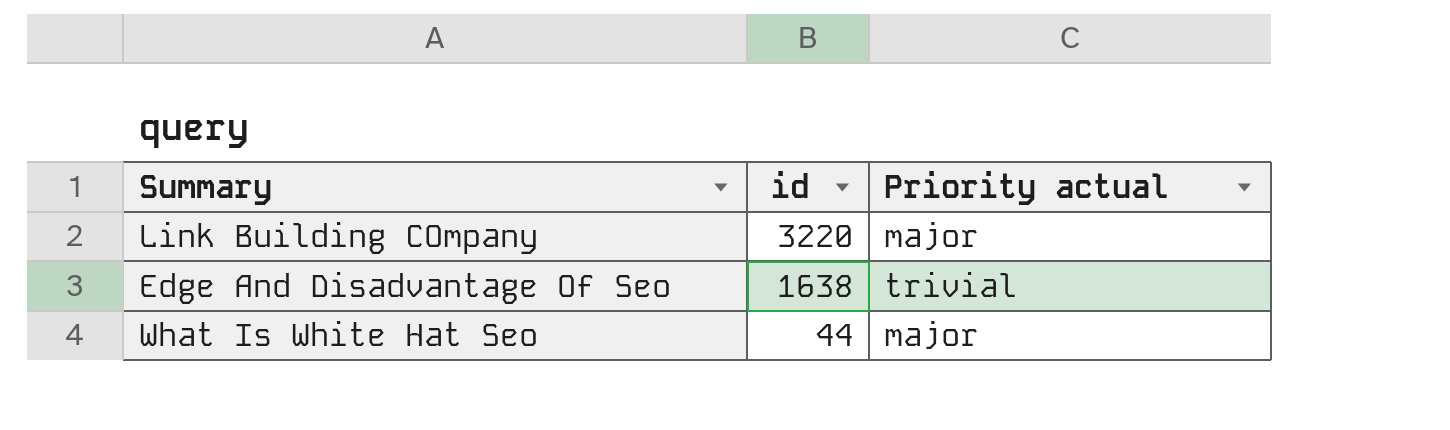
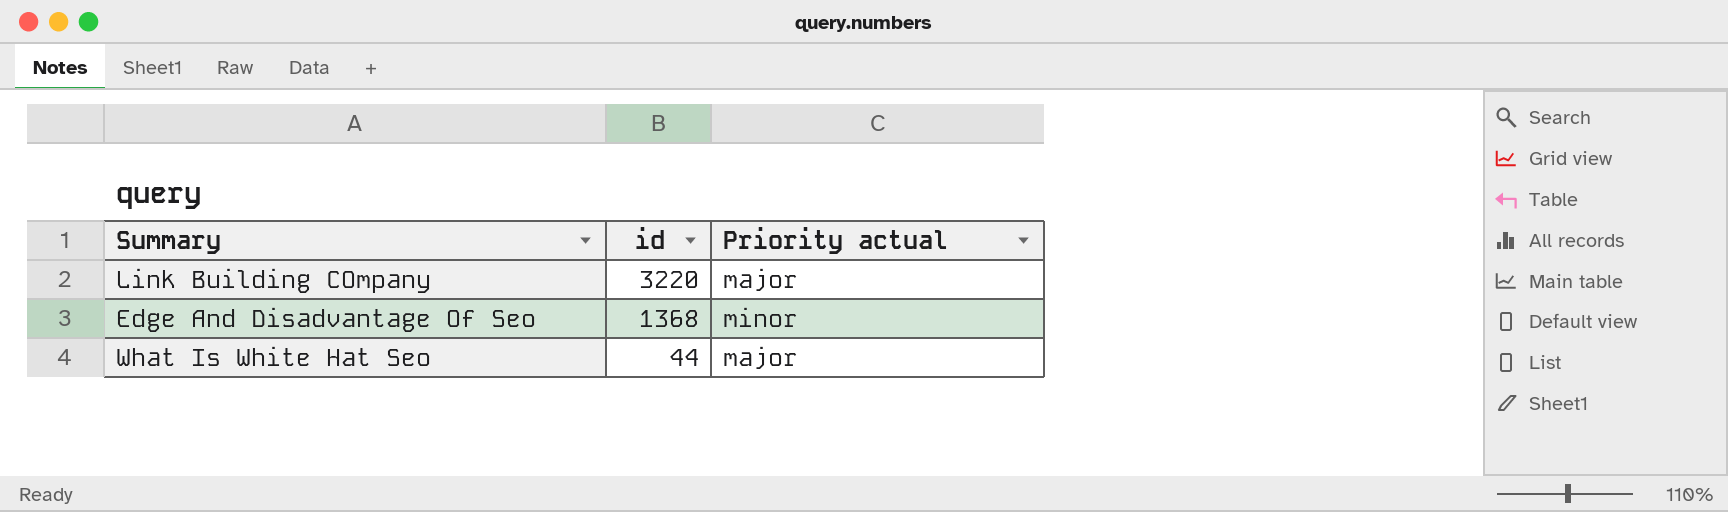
Edge And Disadvantage Of Seo | id: 1638 -> 1368
Edge And Disadvantage Of Seo | Priority actual: trivial -> minor

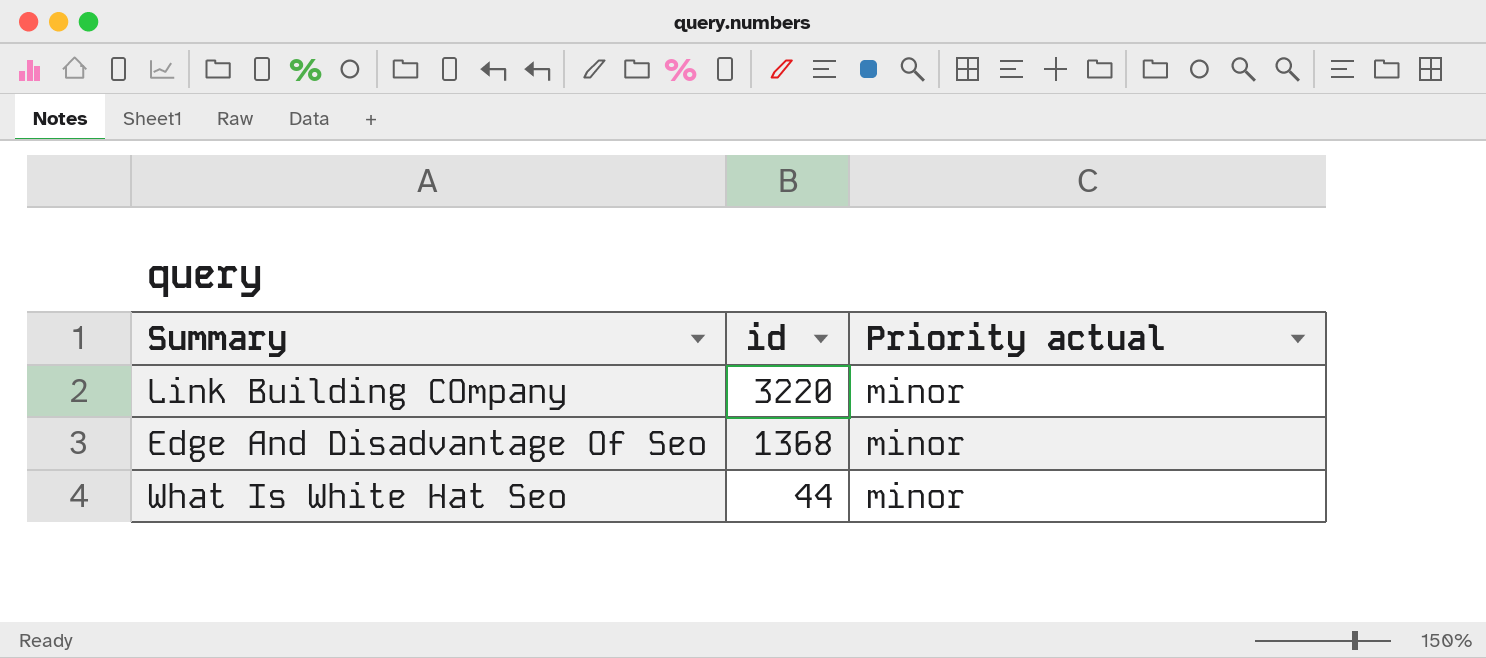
Link Building COmpany | Priority actual: major -> minor
What Is White Hat Seo | Priority actual: major -> minor

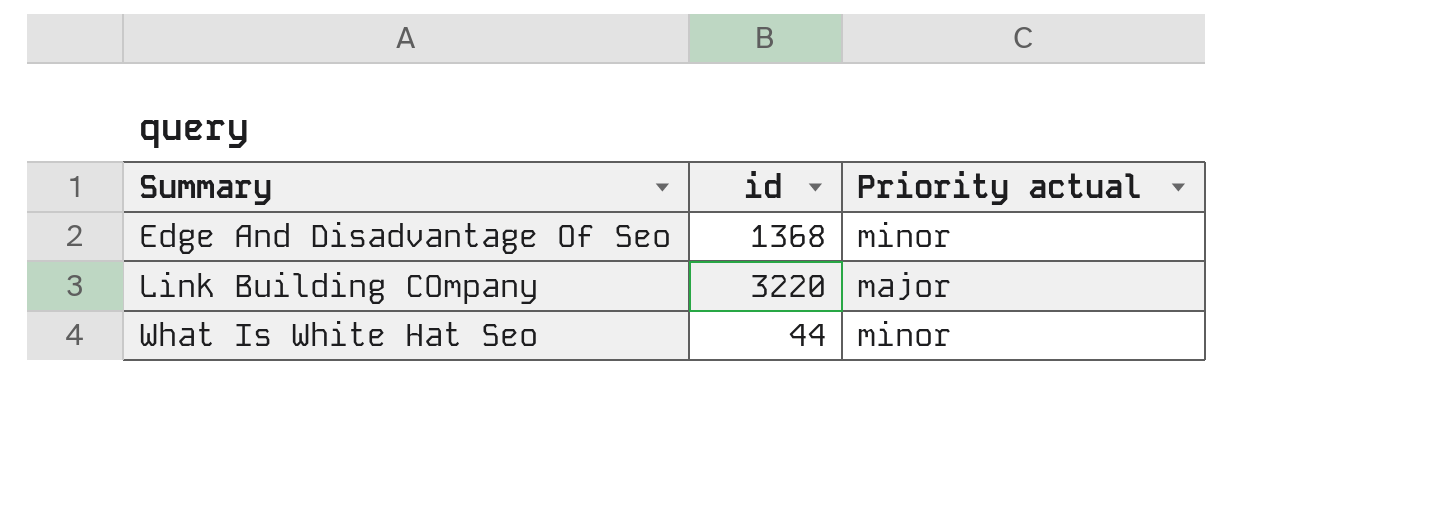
row order: id descending -> Summary ascending
Link Building COmpany | Priority actual: minor -> major

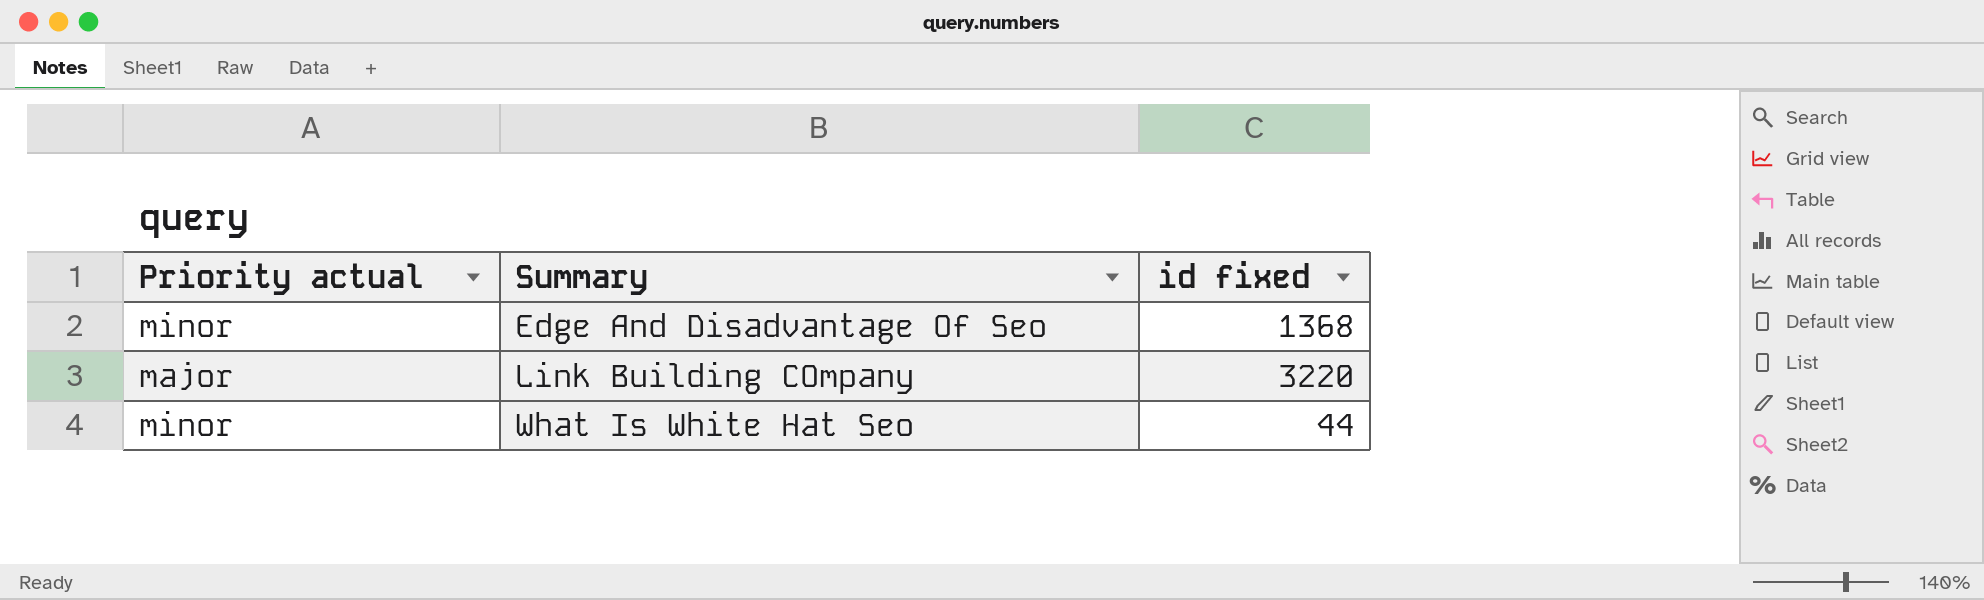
column Priority actual | position: 3 -> 1
column name: id -> id fixed

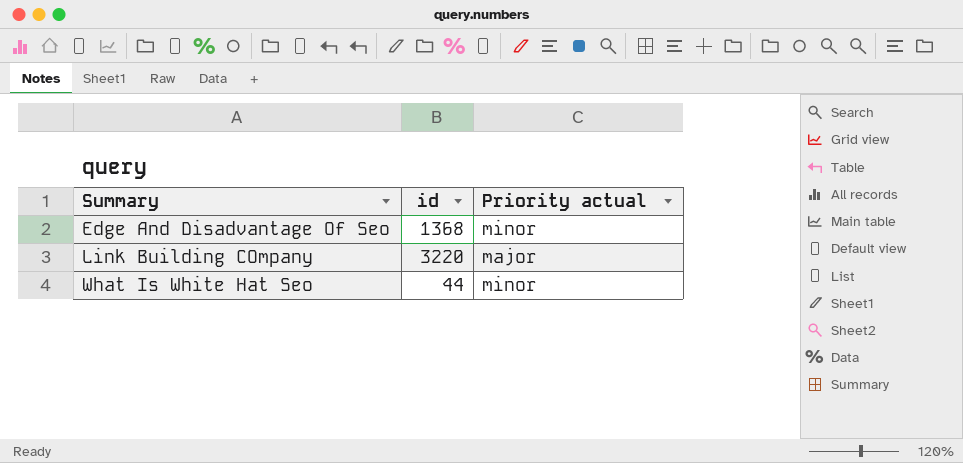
column name: id fixed -> id
column Priority actual | position: 1 -> 3

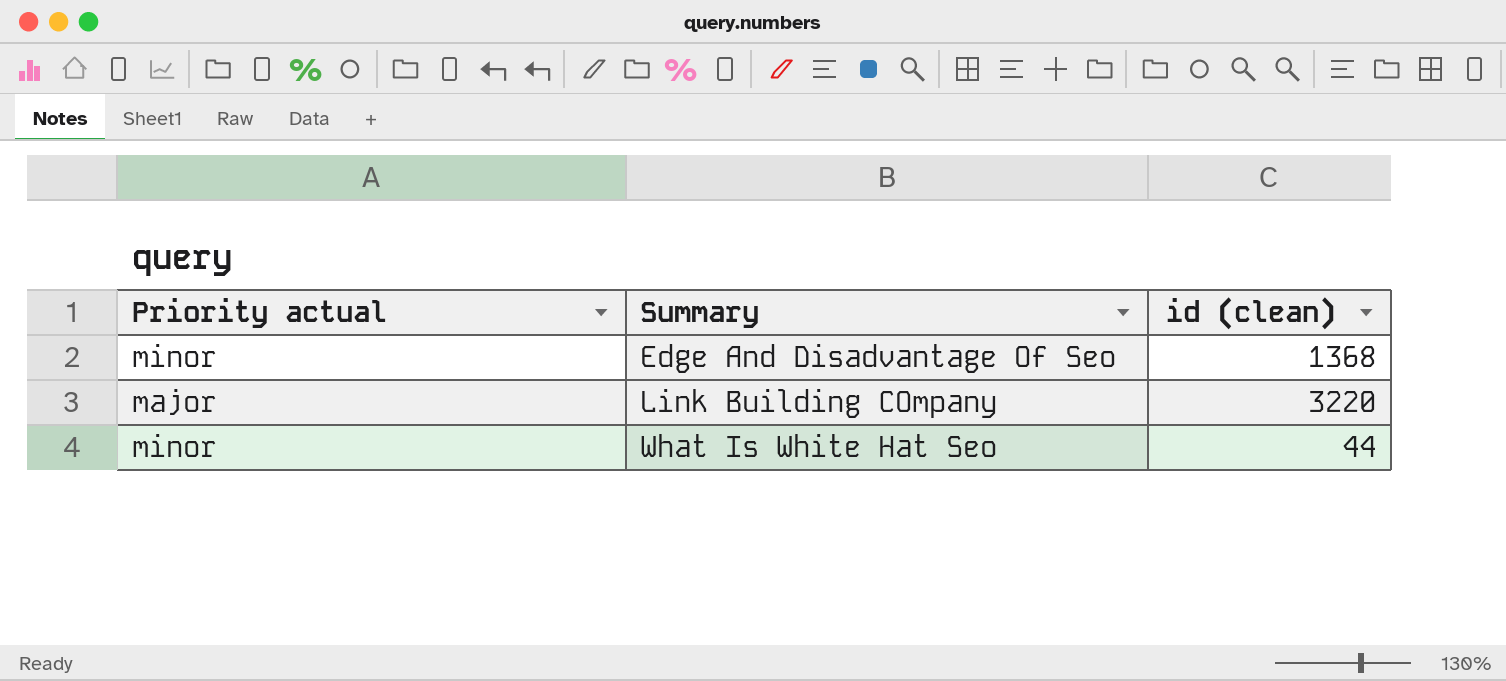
column Priority actual | position: 3 -> 1
column name: id -> id (clean)

